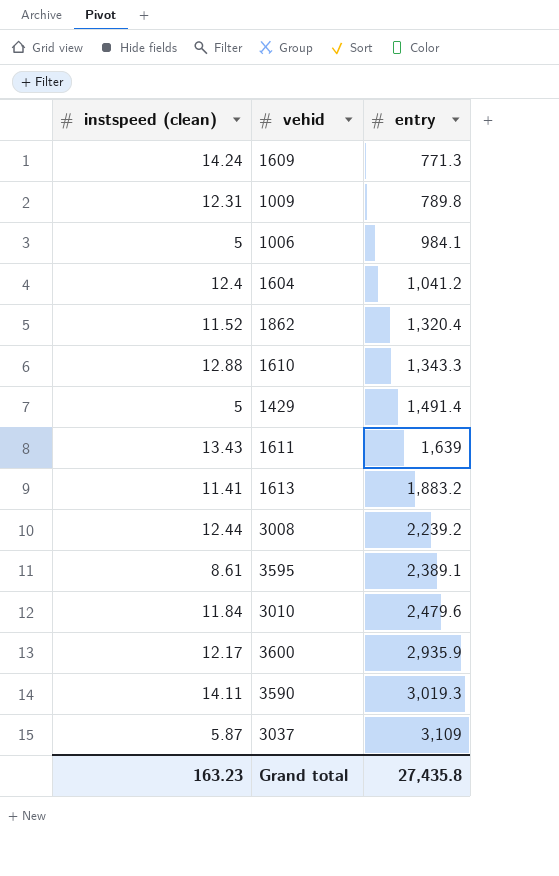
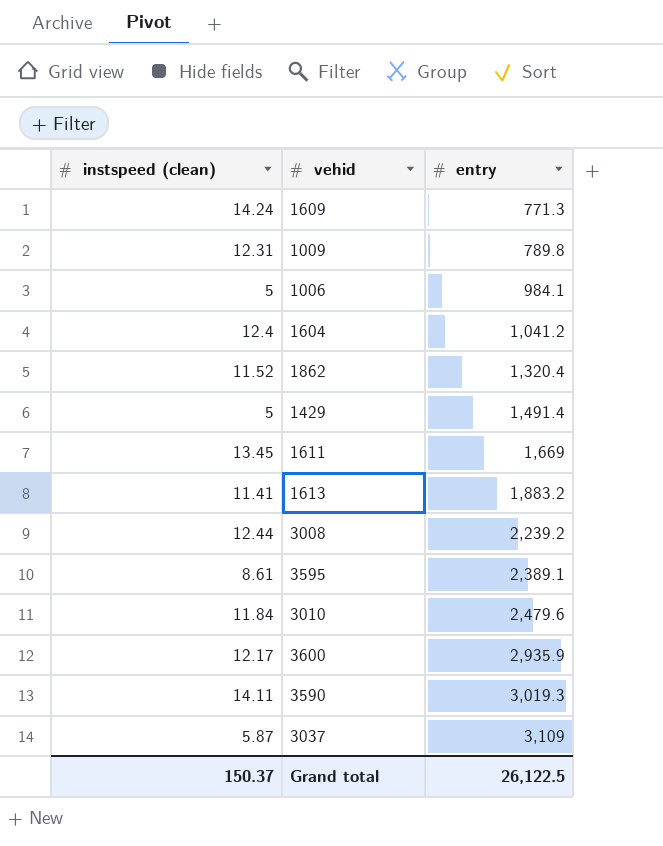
row 1610: 12.88 | 1,343.3 -> none
1611 | instspeed (clean): 13.43 -> 13.45
1611 | entry: 1,639 -> 1,669
Grand total | instspeed (clean): 163.23 -> 150.37
Grand total | entry: 27,435.8 -> 26,122.5

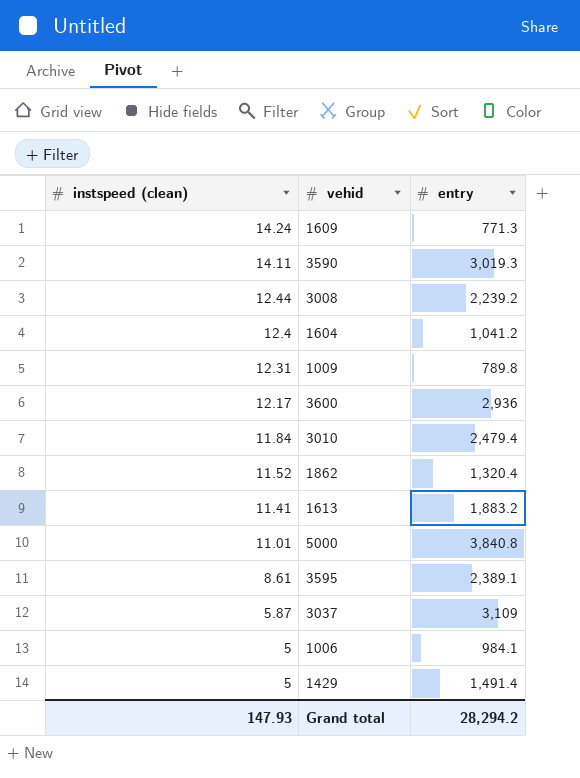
row order: entry ascending -> instspeed (clean) descending
row 1611: 13.45 | 1,669 -> none
3600 | entry: 2,935.9 -> 2,936
3010 | entry: 2,479.6 -> 2,479.4
row 5000: none -> 11.01 | 3,840.8
Grand total | instspeed (clean): 150.37 -> 147.93
Grand total | entry: 26,122.5 -> 28,294.2

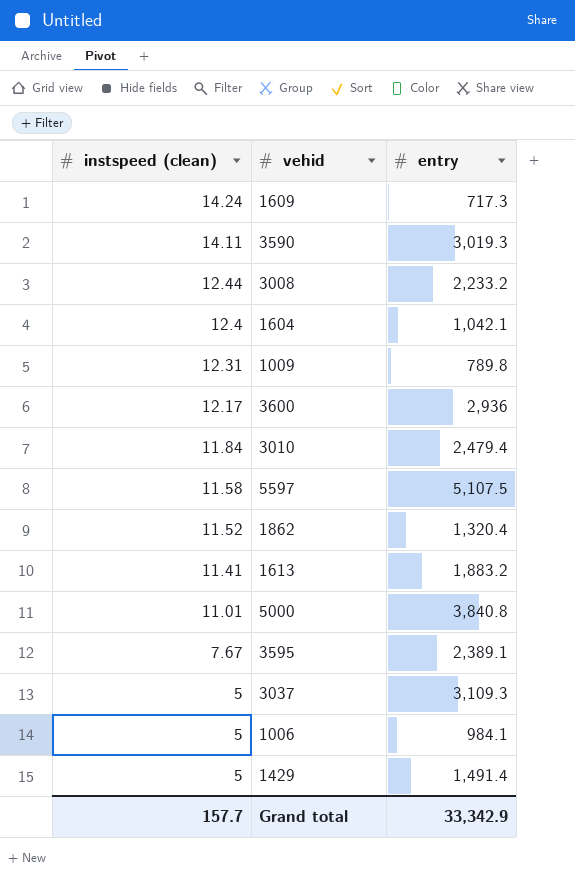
1609 | entry: 771.3 -> 717.3
3008 | entry: 2,239.2 -> 2,233.2
1604 | entry: 1,041.2 -> 1,042.1
row 5597: none -> 11.58 | 5,107.5
3595 | instspeed (clean): 8.61 -> 7.67
3037 | instspeed (clean): 5.87 -> 5
3037 | entry: 3,109 -> 3,109.3
Grand total | instspeed (clean): 147.93 -> 157.7
Grand total | entry: 28,294.2 -> 33,342.9

